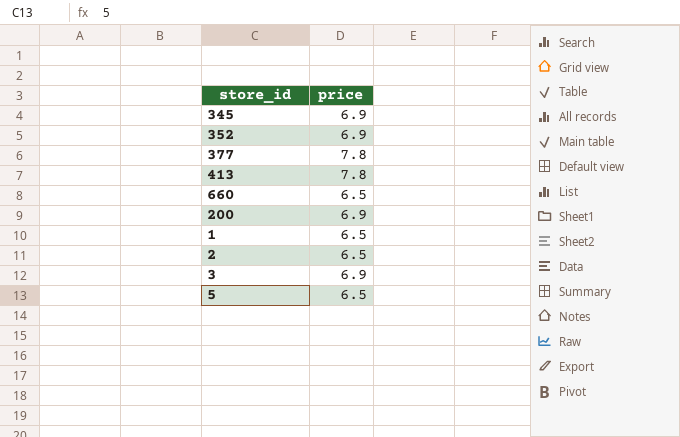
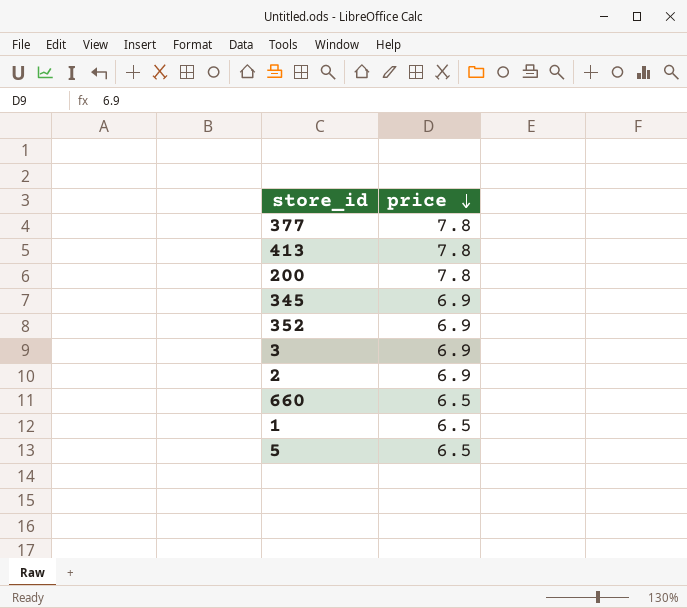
row order: none -> price descending
200 | price: 6.9 -> 7.8
2 | price: 6.5 -> 6.9

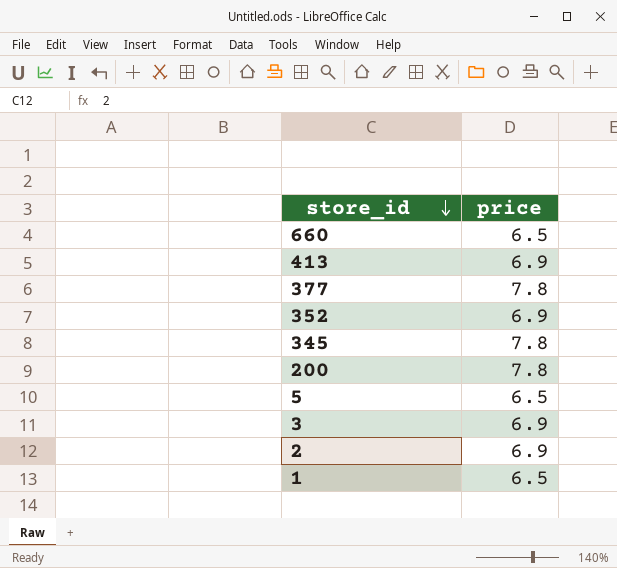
row order: price descending -> store_id descending
413 | price: 7.8 -> 6.9
345 | price: 6.9 -> 7.8

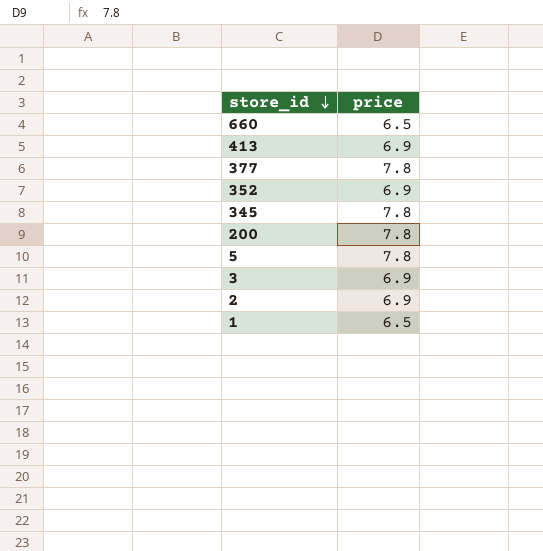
5 | price: 6.5 -> 7.8

